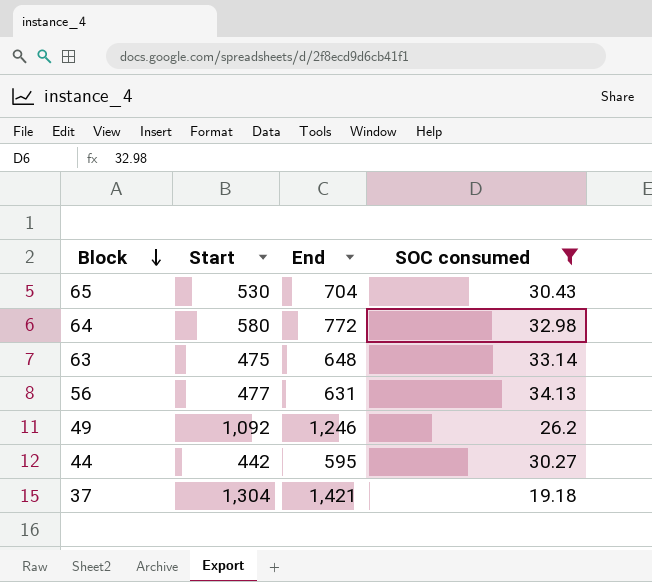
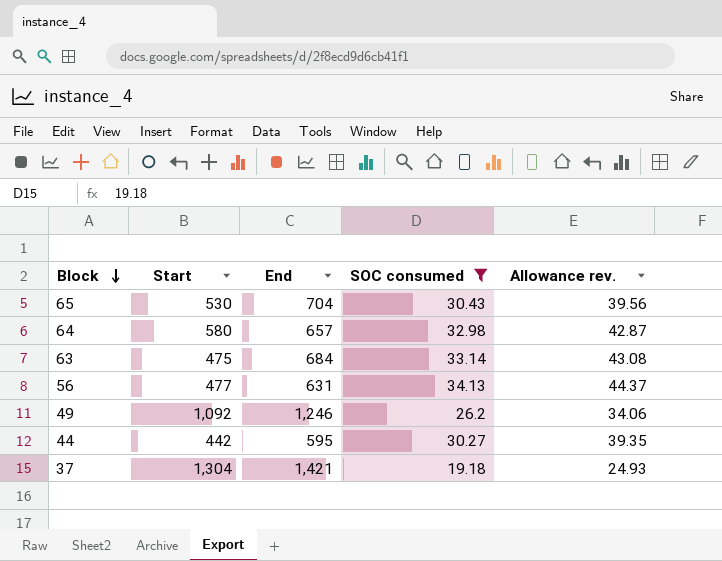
column Allowance rev. | formula: none -> [SOC consumed] * 1.3
64 | End: 772 -> 657
63 | End: 648 -> 684

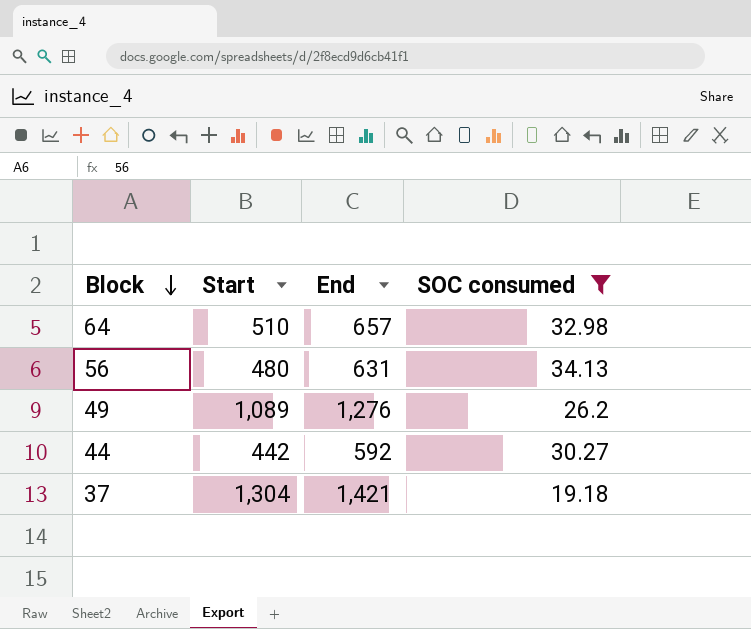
column Allowance rev. | formula: [SOC consumed] * 1.3 -> none
row 65: 530 | 704 | 30.43 | 39.56 -> none
row 63: 475 | 684 | 33.14 | 43.08 -> none
64 | Start: 580 -> 510
56 | Start: 477 -> 480
49 | Start: 1,092 -> 1,089
49 | End: 1,246 -> 1,276
44 | End: 595 -> 592

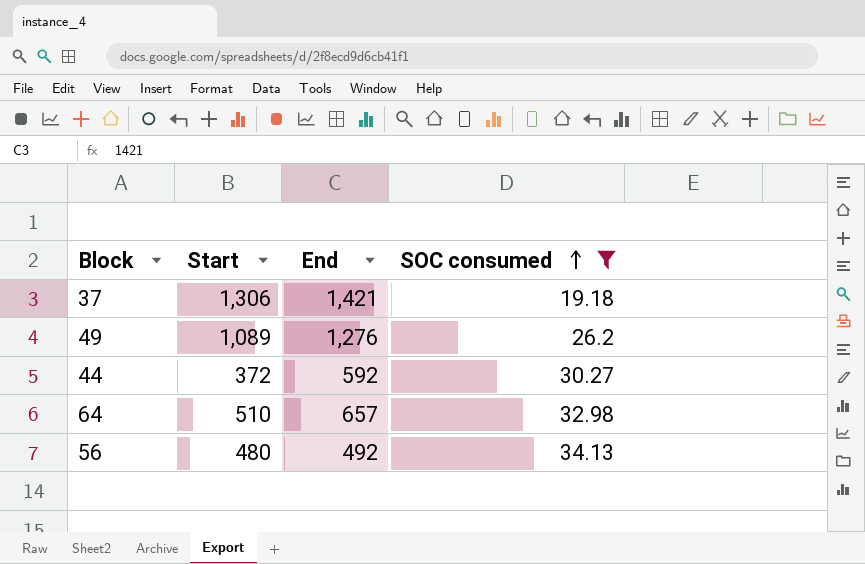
row order: Block descending -> SOC consumed ascending
37 | Start: 1,304 -> 1,306
44 | Start: 442 -> 372
56 | End: 631 -> 492

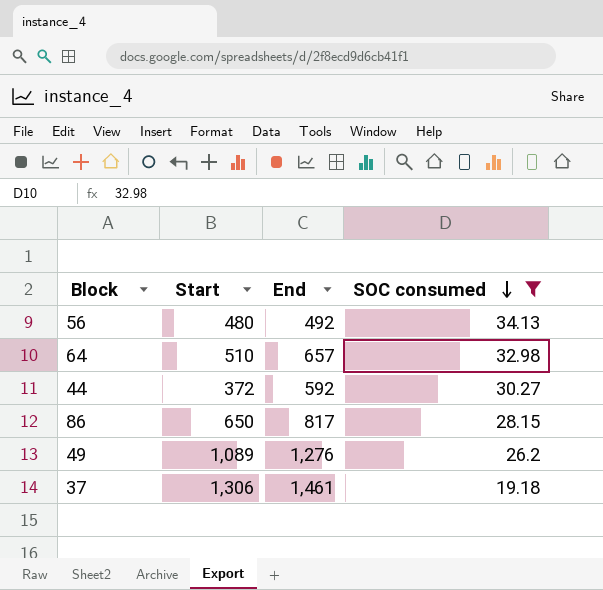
row order: SOC consumed ascending -> SOC consumed descending
row 86: none -> 650 | 817 | 28.15
37 | End: 1,421 -> 1,461

